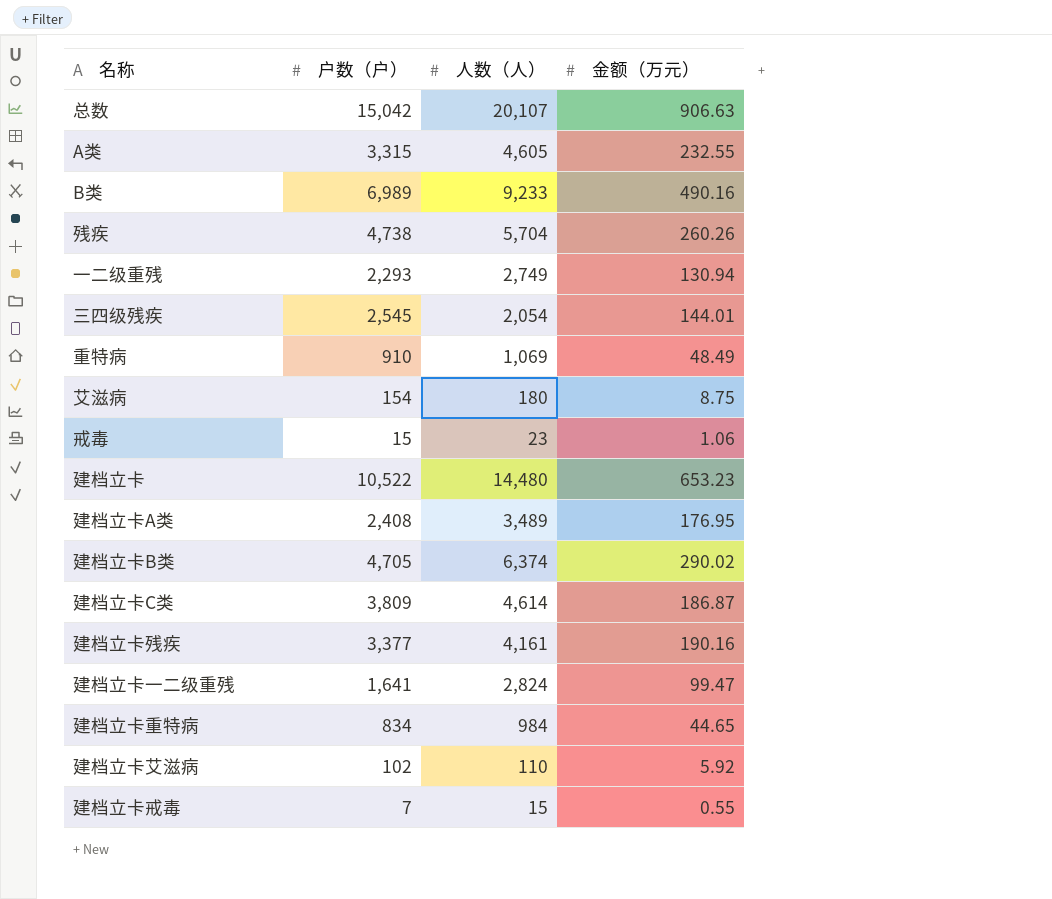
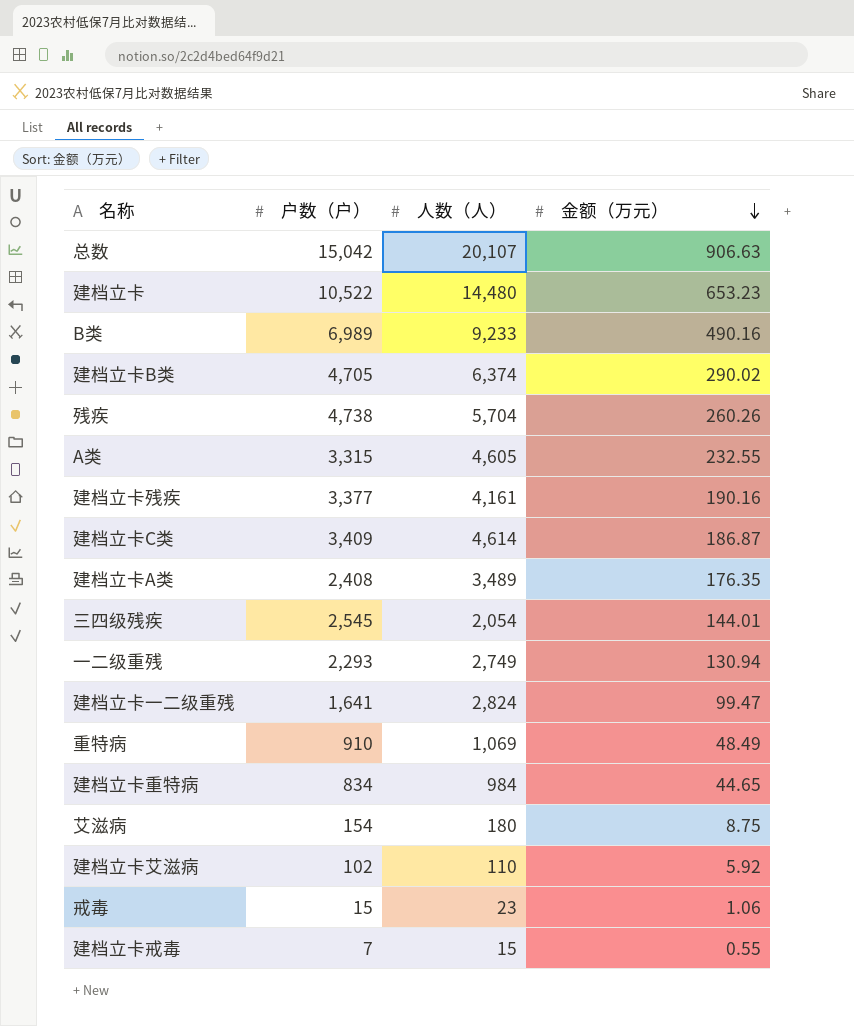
row order: none -> 金额（万元） descending
建档立卡C类 | 户数（户）: 3,809 -> 3,409
建档立卡A类 | 金额（万元）: 176.95 -> 176.35

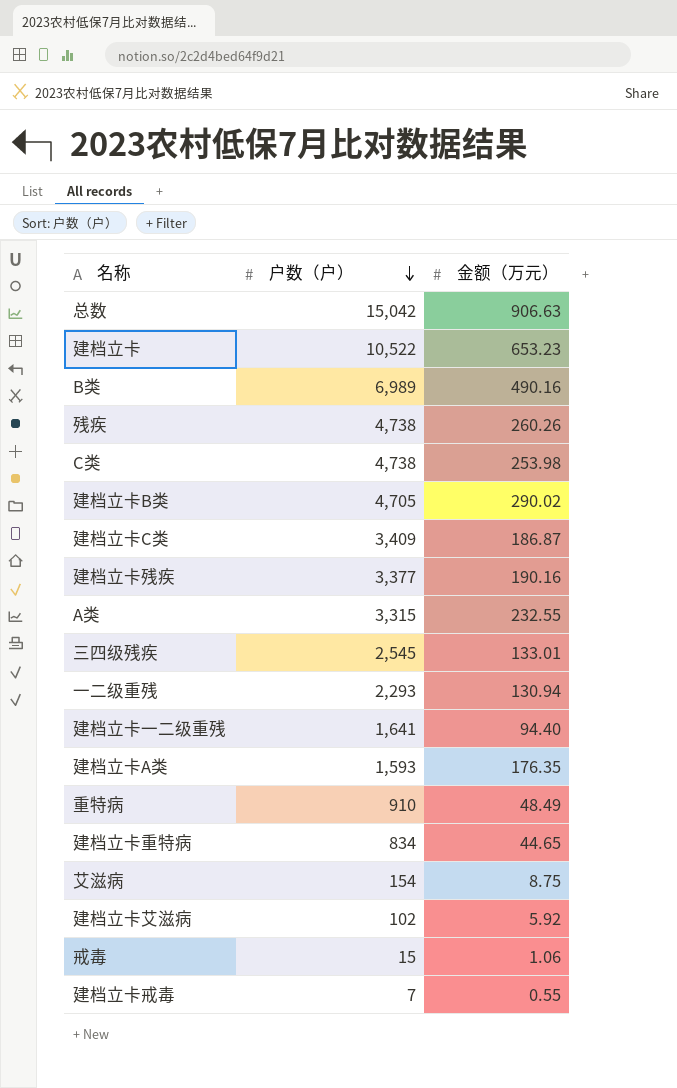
row order: 金额（万元） descending -> 户数（户） descending
column 人数（人） | position: 3 -> none
row C类: none -> 4,738 | 253.98
三四级残疾 | 金额（万元）: 144.01 -> 133.01
建档立卡一二级重残 | 金额（万元）: 99.47 -> 94.40
建档立卡A类 | 户数（户）: 2,408 -> 1,593

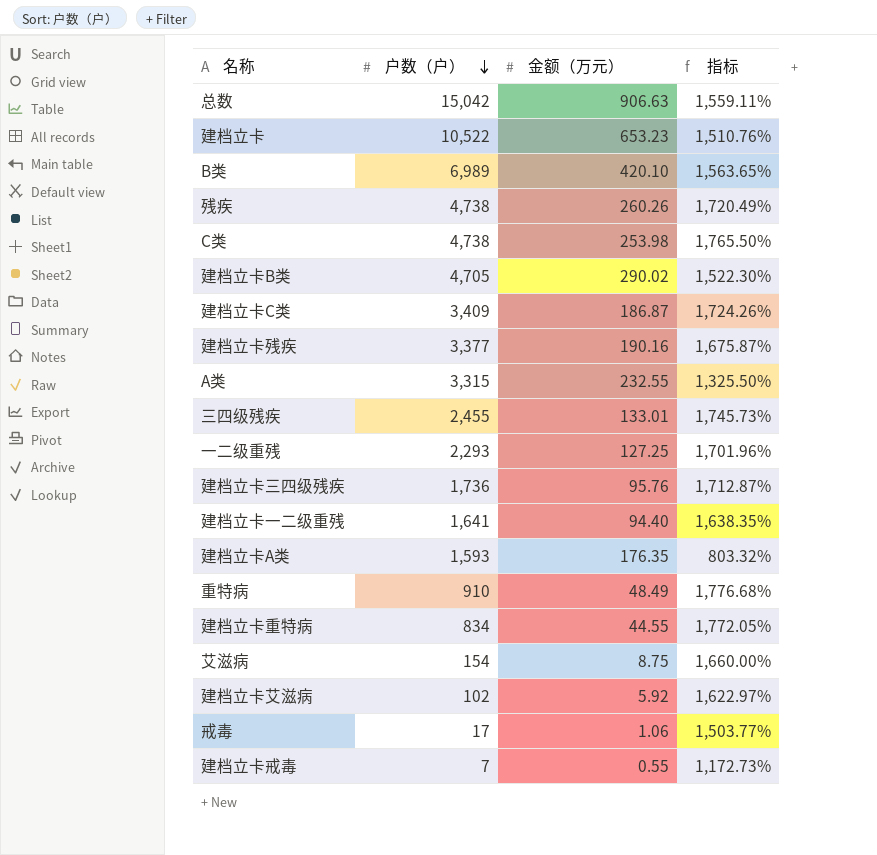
column 指标 | formula: none -> ([户数（户）] - [金额（万元）]) / [金额（万元）]
B类 | 金额（万元）: 490.16 -> 420.10
三四级残疾 | 户数（户）: 2,545 -> 2,455
一二级重残 | 金额（万元）: 130.94 -> 127.25
row 建档立卡三四级残疾: none -> 1,736 | 95.76 | 1,712.87%
建档立卡重特病 | 金额（万元）: 44.65 -> 44.55
戒毒 | 户数（户）: 15 -> 17

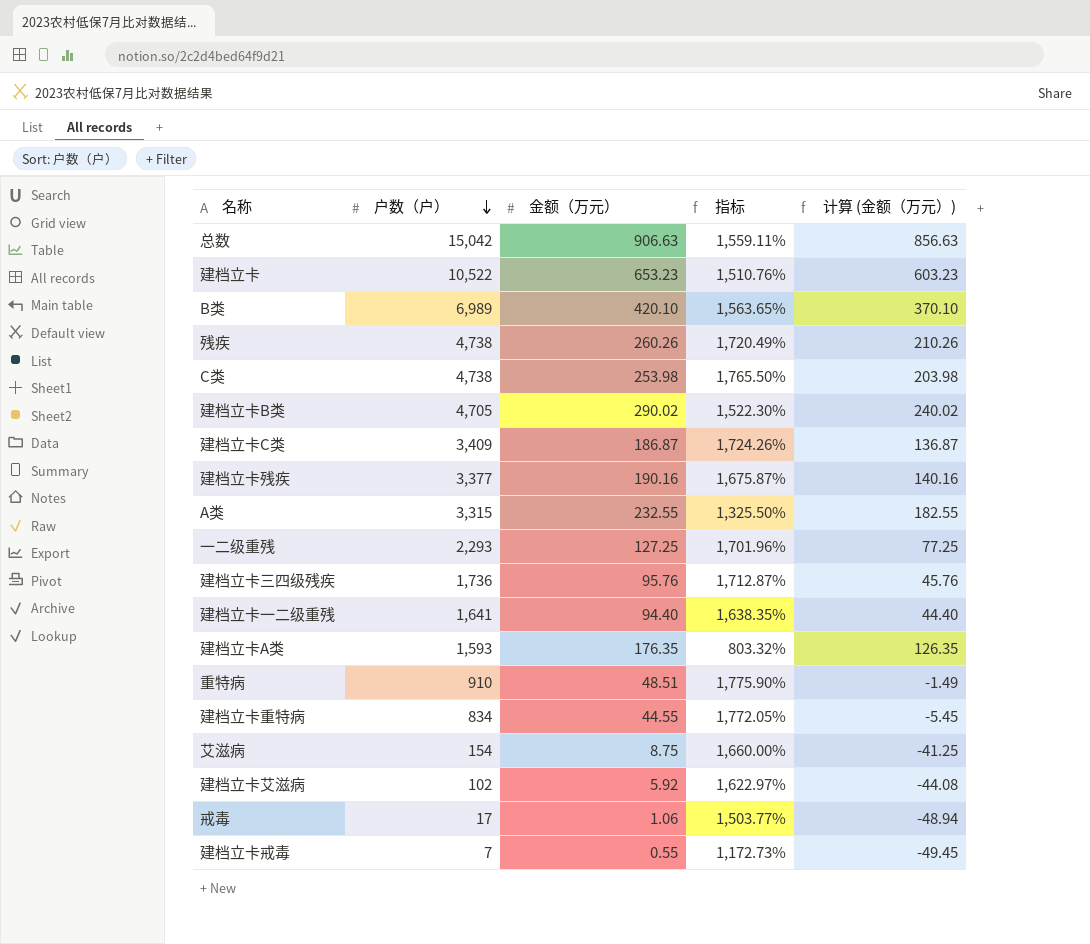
column 计算 (金额（万元）) | formula: none -> [金额（万元）] - 50
row 三四级残疾: 2,455 | 133.01 | 1,745.73% -> none
重特病 | 金额（万元）: 48.49 -> 48.51
重特病 | 指标: 1,776.68% -> 1,775.90%

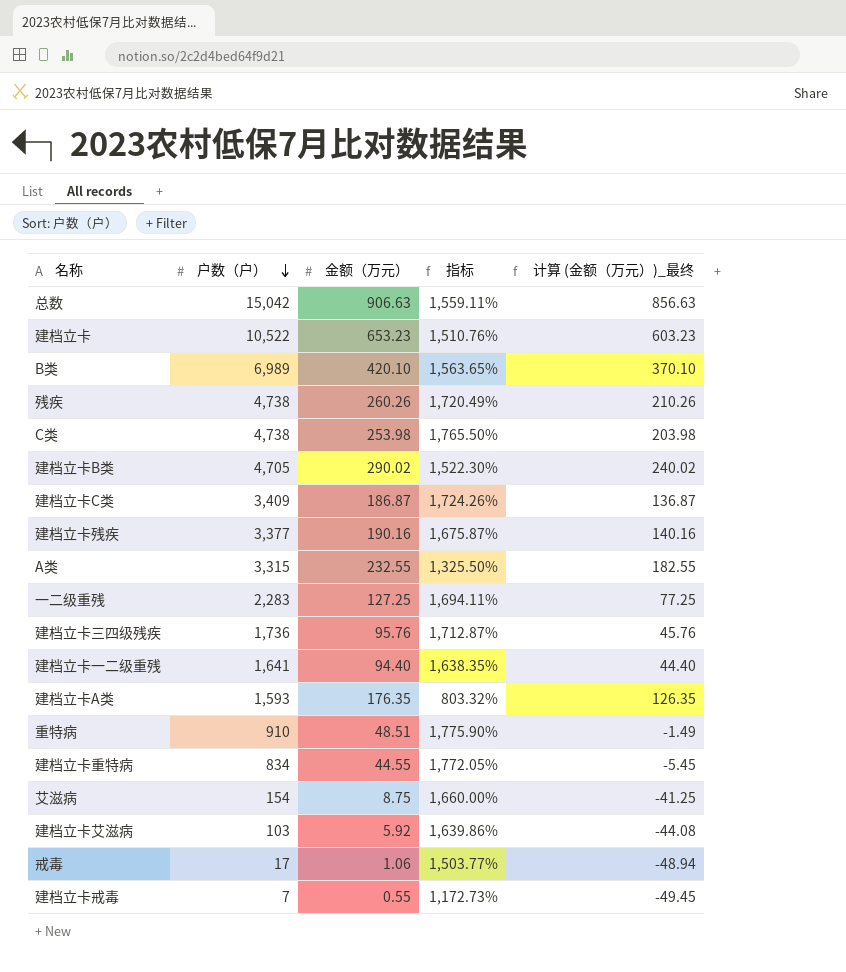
column name: 计算 (金额（万元）) -> 计算 (金额（万元）)_最终
一二级重残 | 户数（户）: 2,293 -> 2,283
一二级重残 | 指标: 1,701.96% -> 1,694.11%
建档立卡艾滋病 | 户数（户）: 102 -> 103
建档立卡艾滋病 | 指标: 1,622.97% -> 1,639.86%

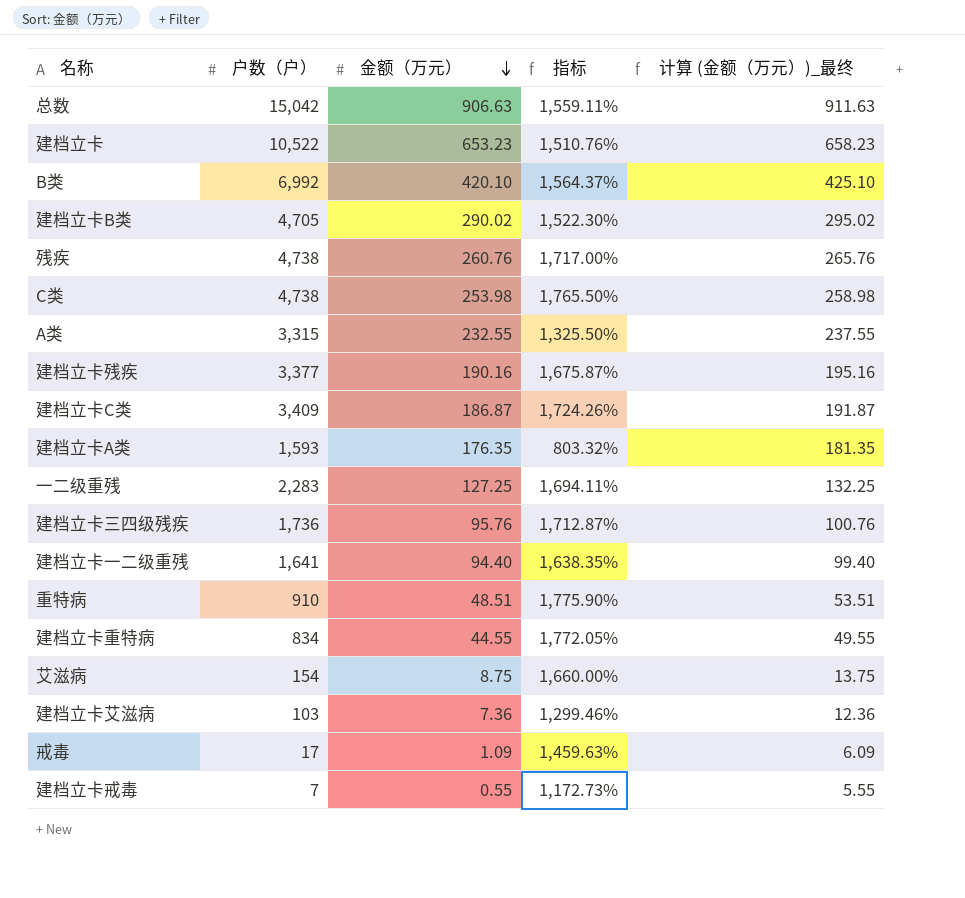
row order: 户数（户） descending -> 金额（万元） descending
column 计算 (金额（万元）)_最终 | formula: [金额（万元）] - 50 -> [金额（万元）] + 5
B类 | 户数（户）: 6,989 -> 6,992
B类 | 指标: 1,563.65% -> 1,564.37%
残疾 | 金额（万元）: 260.26 -> 260.76
残疾 | 指标: 1,720.49% -> 1,717.00%
建档立卡艾滋病 | 金额（万元）: 5.92 -> 7.36
建档立卡艾滋病 | 指标: 1,639.86% -> 1,299.46%
戒毒 | 金额（万元）: 1.06 -> 1.09
戒毒 | 指标: 1,503.77% -> 1,459.63%

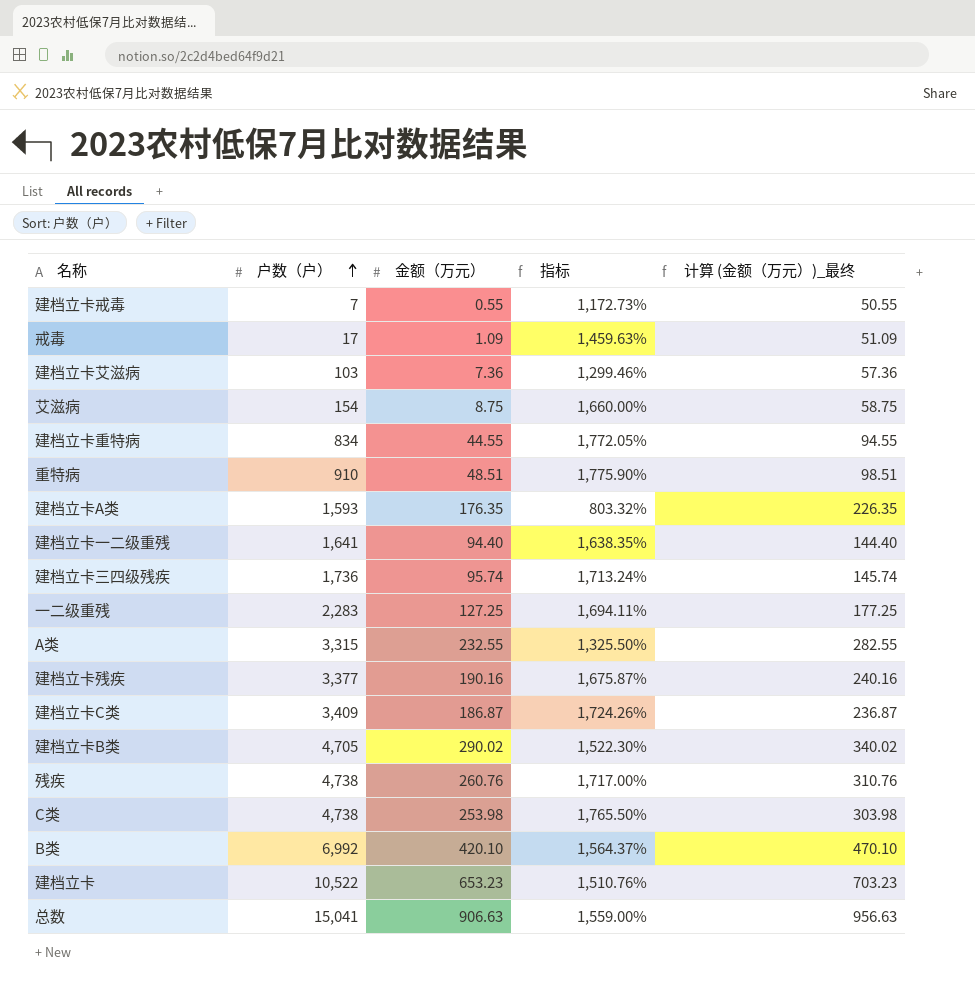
row order: 金额（万元） descending -> 户数（户） ascending
column 计算 (金额（万元）)_最终 | formula: [金额（万元）] + 5 -> [金额（万元）] + 50
建档立卡三四级残疾 | 金额（万元）: 95.76 -> 95.74
建档立卡三四级残疾 | 指标: 1,712.87% -> 1,713.24%
总数 | 户数（户）: 15,042 -> 15,041
总数 | 指标: 1,559.11% -> 1,559.00%

